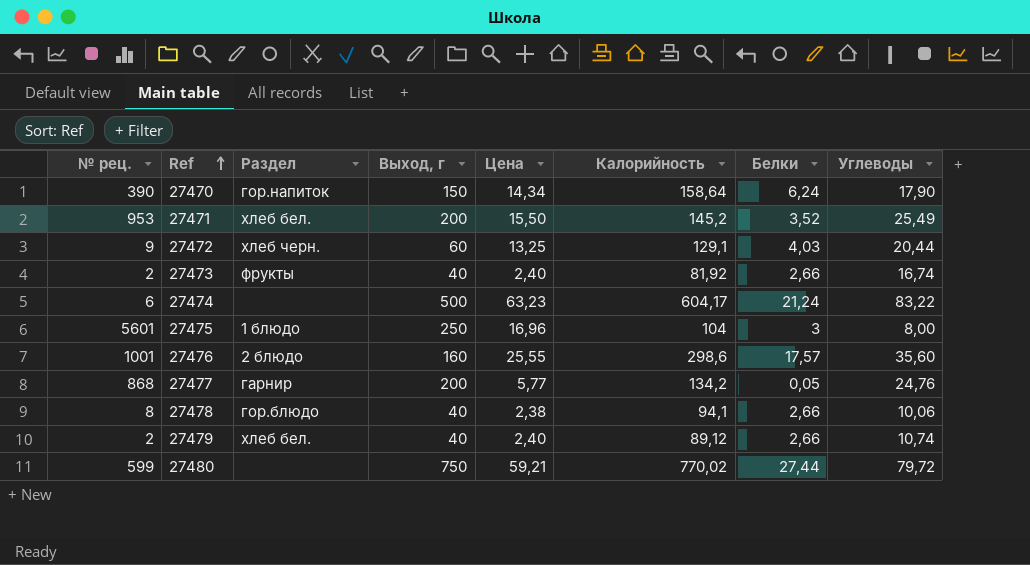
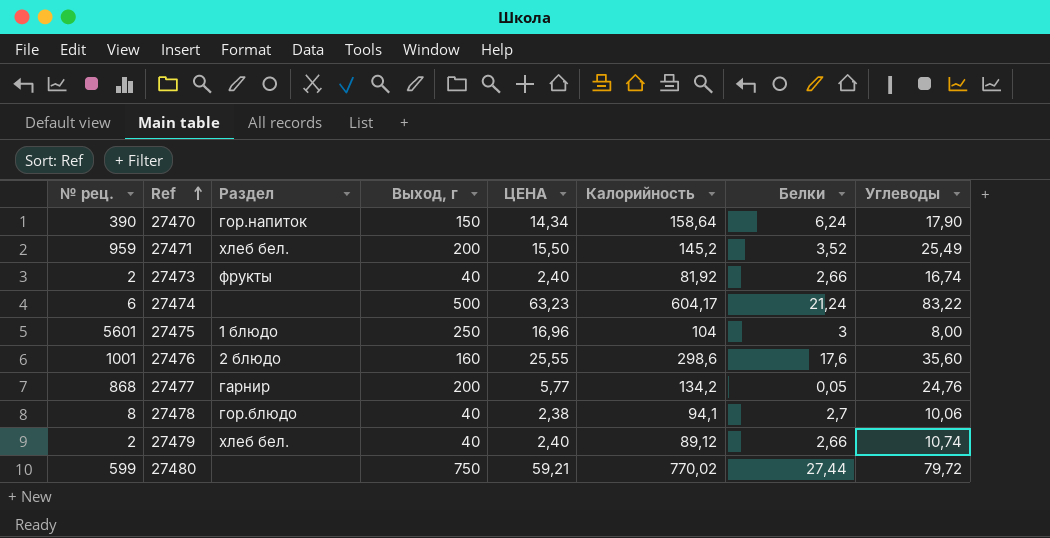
column name: Цена -> ЦЕНА
row 27472: 9 | хлеб черн. | 60 | 13,25 | 129,1 | 4,03 | 20,44 -> none
27471 | № рец.: 953 -> 959
27476 | Белки: 17,57 -> 17,6
27478 | Белки: 2,66 -> 2,7

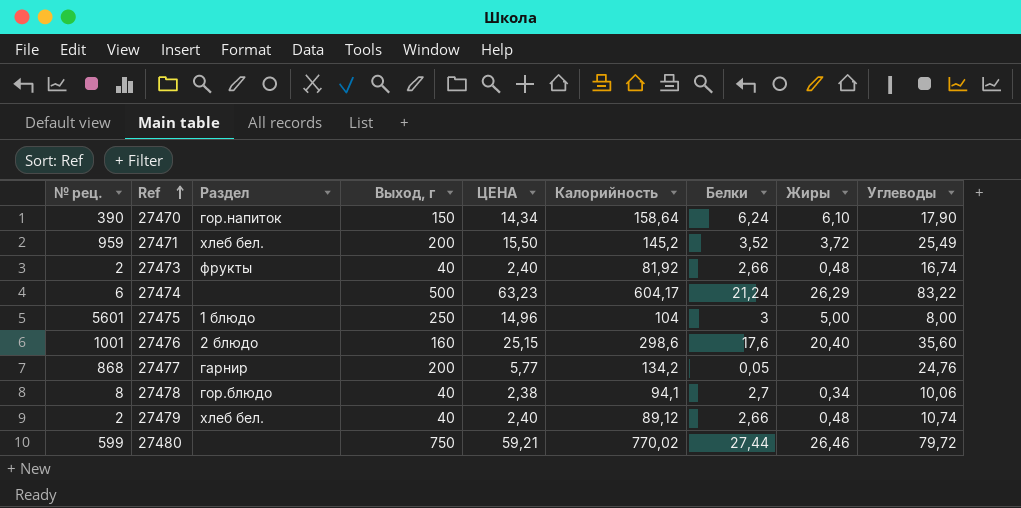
column Жиры | position: none -> 8
27475 | ЦЕНА: 16,96 -> 14,96
27476 | ЦЕНА: 25,55 -> 25,15

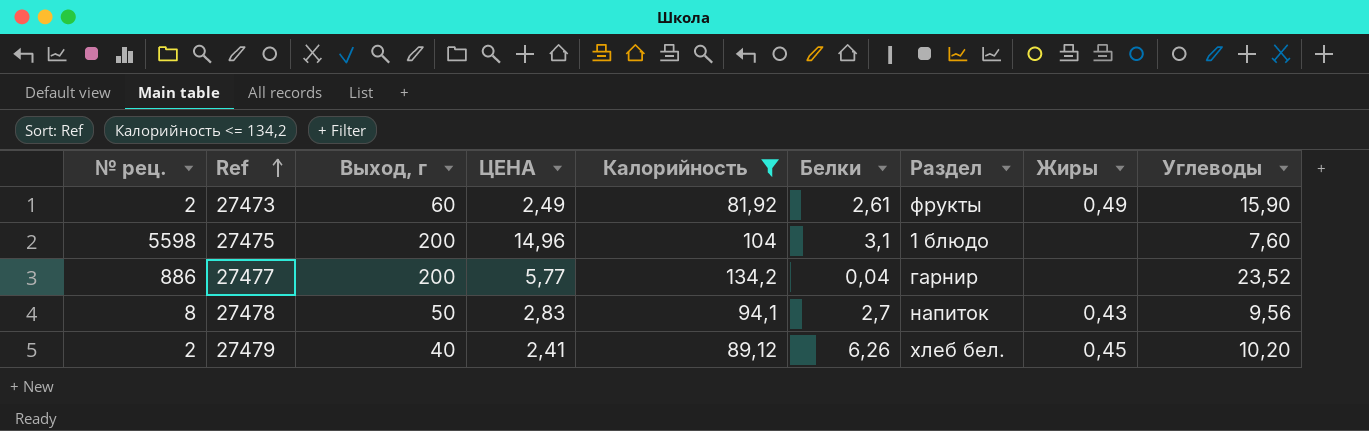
filter: none -> Калорийность <= 134,2
column Раздел | position: 3 -> 7
27473 | Выход, г: 40 -> 60
27473 | ЦЕНА: 2,40 -> 2,49
27473 | Белки: 2,66 -> 2,61
27473 | Жиры: 0,48 -> 0,49
27473 | Углеводы: 16,74 -> 15,90
27475 | № рец.: 5601 -> 5598
27475 | Выход, г: 250 -> 200
27475 | Белки: 3 -> 3,1
27475 | Жиры: 5,00 -> none
27475 | Углеводы: 8,00 -> 7,60
27477 | № рец.: 868 -> 886
27477 | Белки: 0,05 -> 0,04
27477 | Углеводы: 24,76 -> 23,52
27478 | Выход, г: 40 -> 50
27478 | ЦЕНА: 2,38 -> 2,83
27478 | Раздел: гор.блюдо -> напиток
27478 | Жиры: 0,34 -> 0,43
27478 | Углеводы: 10,06 -> 9,56
27479 | ЦЕНА: 2,40 -> 2,41
27479 | Белки: 2,66 -> 6,26
27479 | Жиры: 0,48 -> 0,45
27479 | Углеводы: 10,74 -> 10,20

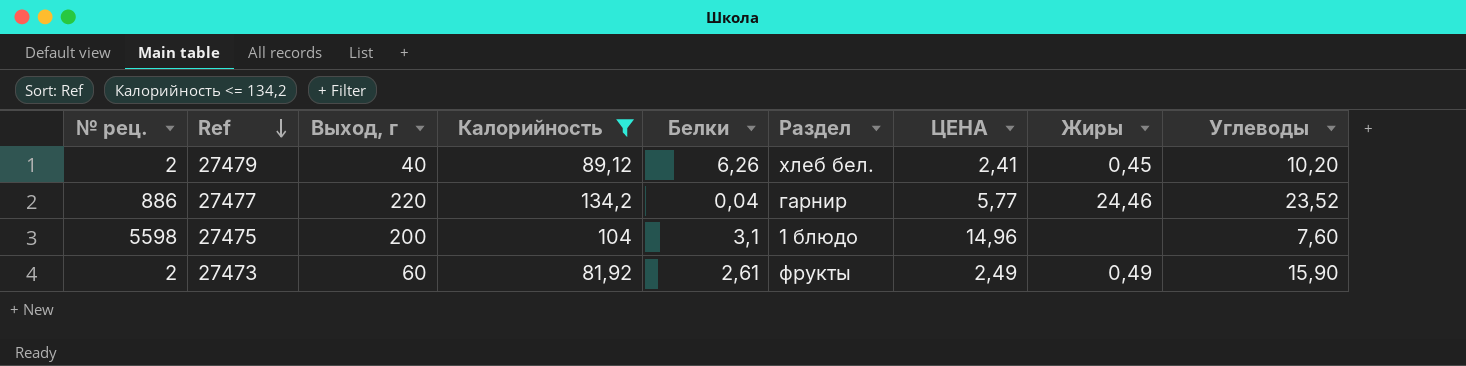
row order: Ref ascending -> Ref descending
column ЦЕНА | position: 4 -> 7
row 27478: 8 | 50 | 2,83 | 94,1 | 2,7 | напиток | 0,43 | 9,56 -> none
27477 | Выход, г: 200 -> 220
27477 | Жиры: none -> 24,46

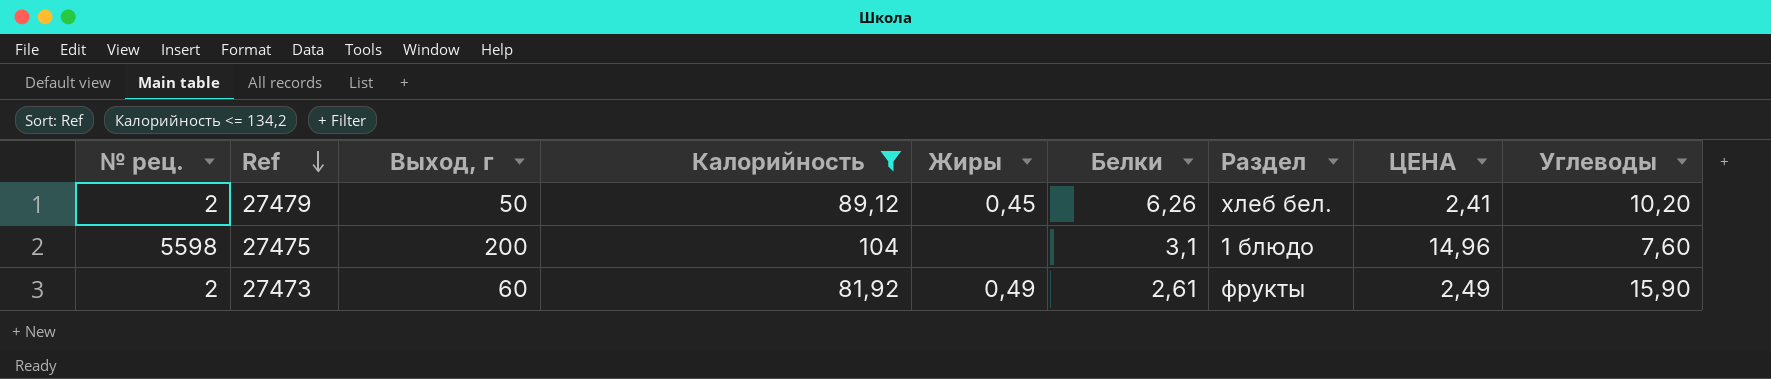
column Жиры | position: 8 -> 5
row 27477: 886 | 220 | 134,2 | 0,04 | гарнир | 5,77 | 24,46 | 23,52 -> none
27479 | Выход, г: 40 -> 50

